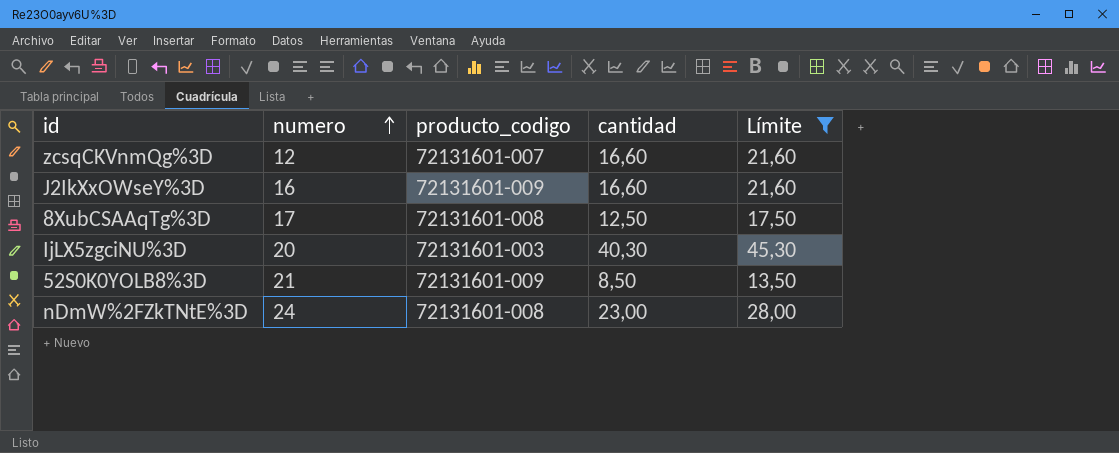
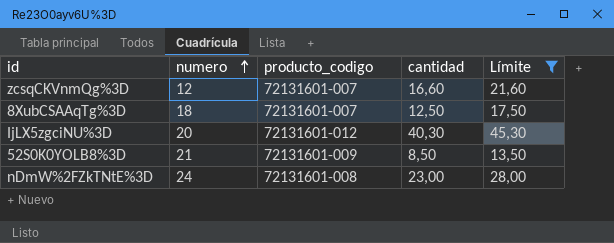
row J2IkXxOWseY%3D: 16 | 72131601-009 | 16,60 | 21,60 -> none
8XubCSAAqTg%3D | numero: 17 -> 18
8XubCSAAqTg%3D | producto_codigo: 72131601-008 -> 72131601-007
IjLX5zgciNU%3D | producto_codigo: 72131601-003 -> 72131601-012

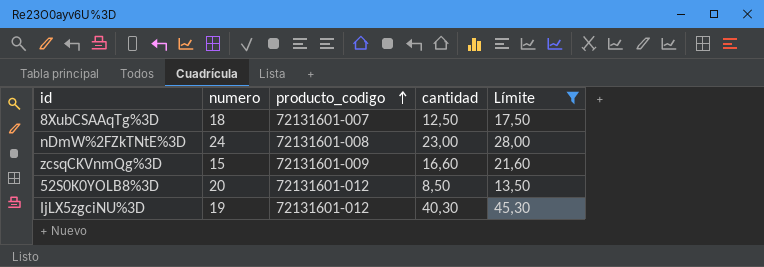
row order: numero ascending -> producto_codigo ascending
zcsqCKVnmQg%3D | numero: 12 -> 15
zcsqCKVnmQg%3D | producto_codigo: 72131601-007 -> 72131601-009
52S0K0YOLB8%3D | numero: 21 -> 20
52S0K0YOLB8%3D | producto_codigo: 72131601-009 -> 72131601-012
IjLX5zgciNU%3D | numero: 20 -> 19

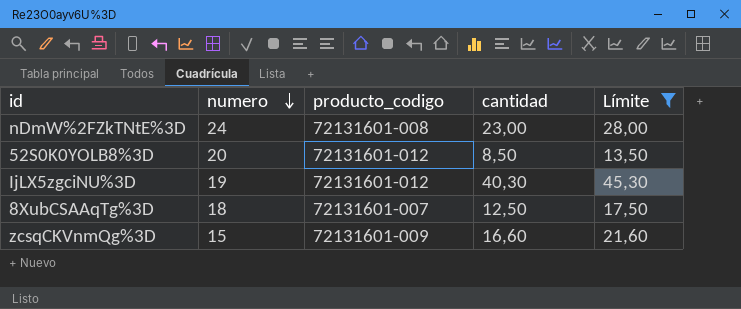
row order: producto_codigo ascending -> numero descending

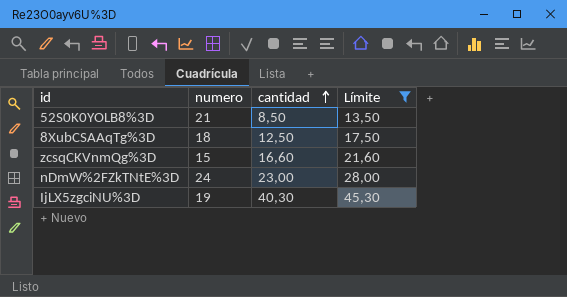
row order: numero descending -> cantidad ascending
column producto_codigo | position: 3 -> none
52S0K0YOLB8%3D | numero: 20 -> 21

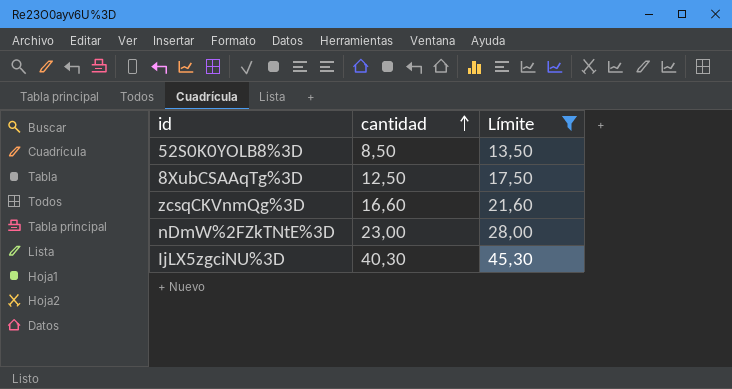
column numero | position: 2 -> none

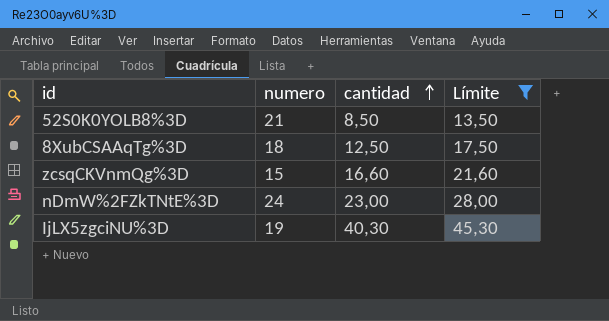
column numero | position: none -> 2

